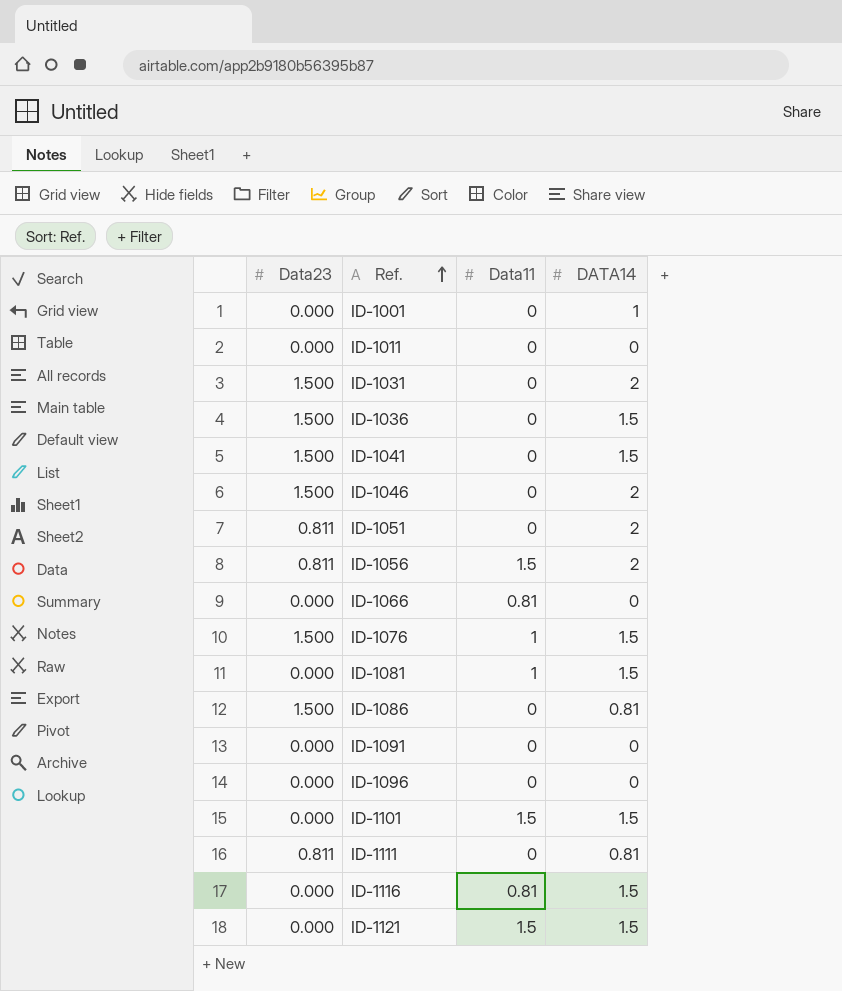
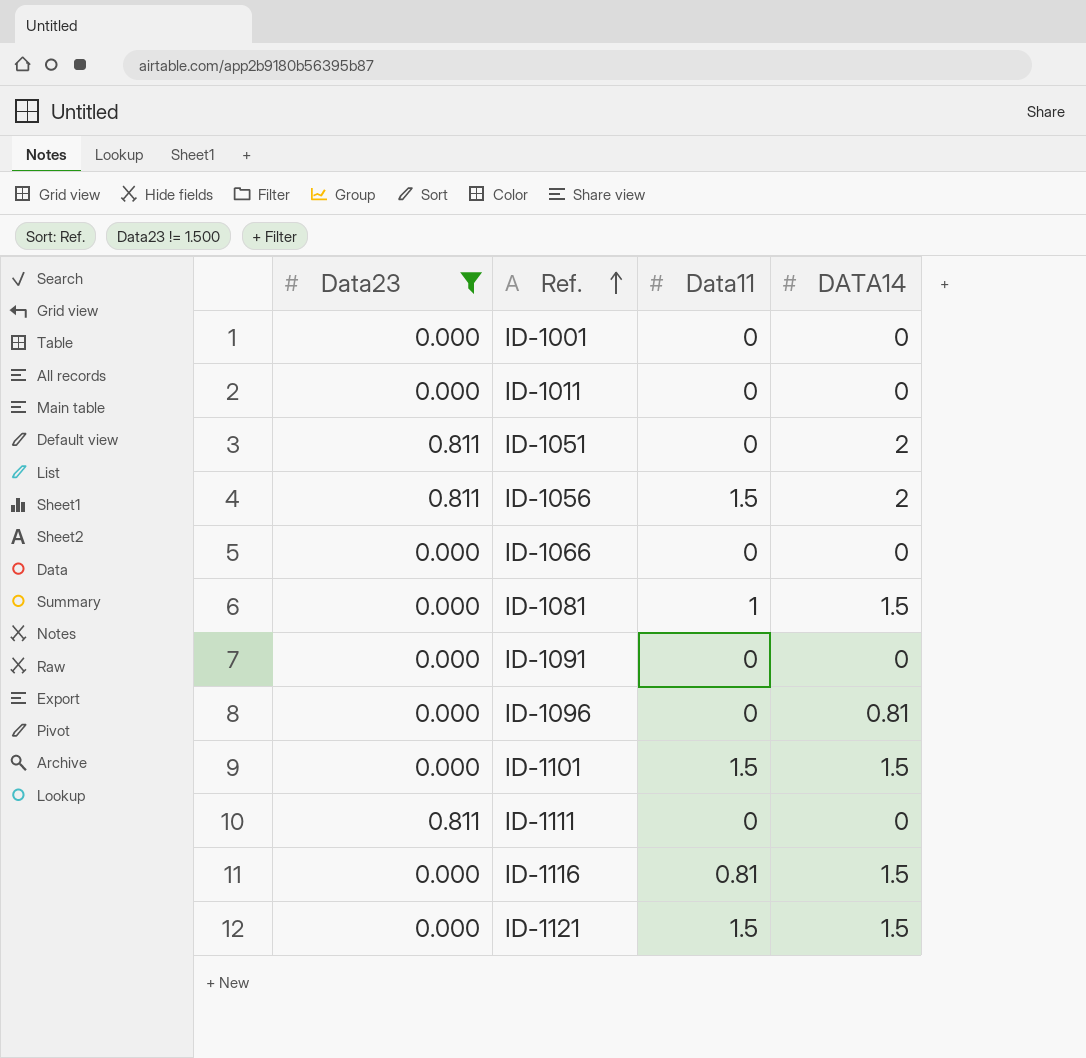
filter: none -> Data23 != 1.500
ID-1001 | DATA14: 1 -> 0
ID-1066 | Data11: 0.81 -> 0
ID-1096 | DATA14: 0 -> 0.81
ID-1111 | DATA14: 0.81 -> 0

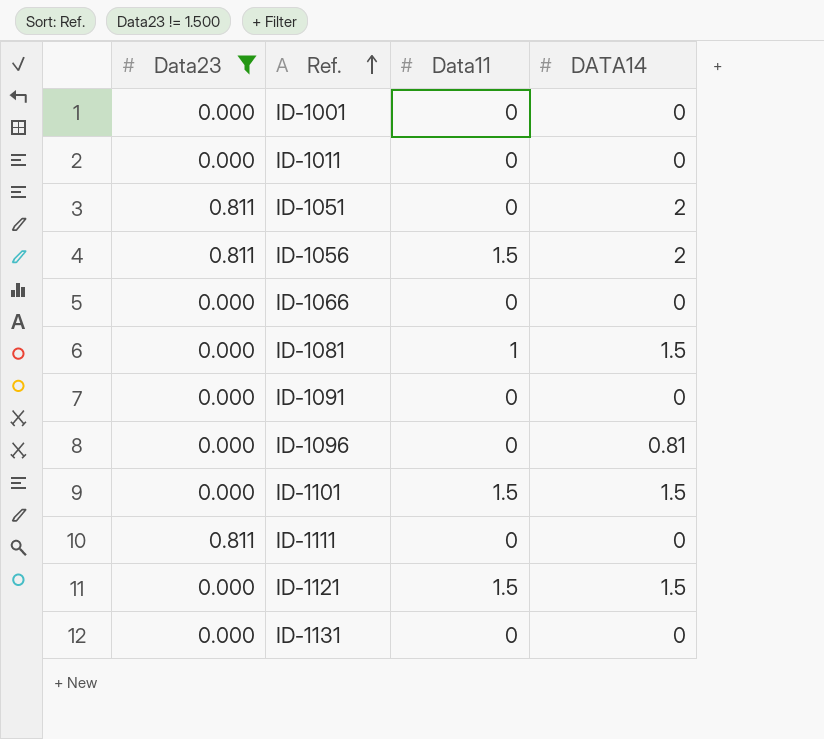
row ID-1116: 0.000 | 0.81 | 1.5 -> none
row ID-1131: none -> 0.000 | 0 | 0

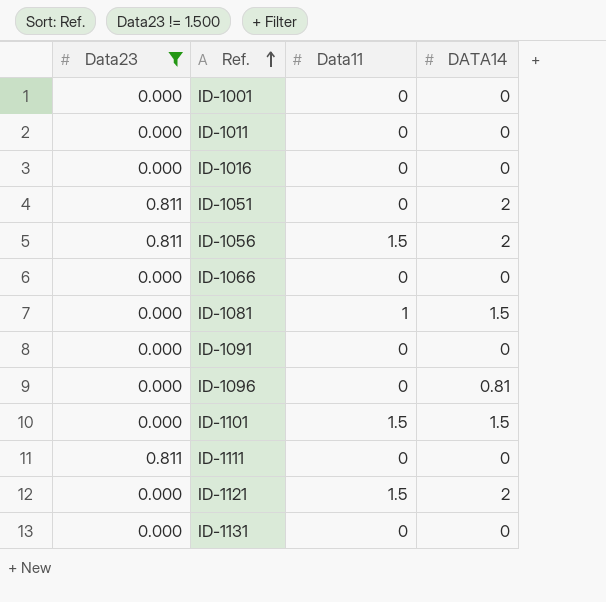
row ID-1016: none -> 0.000 | 0 | 0
ID-1121 | DATA14: 1.5 -> 2

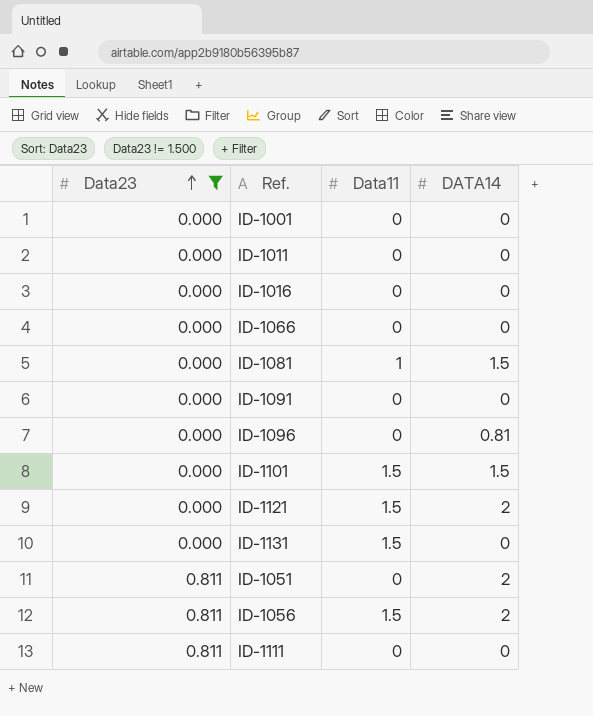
row order: Ref. ascending -> Data23 ascending
ID-1131 | Data11: 0 -> 1.5

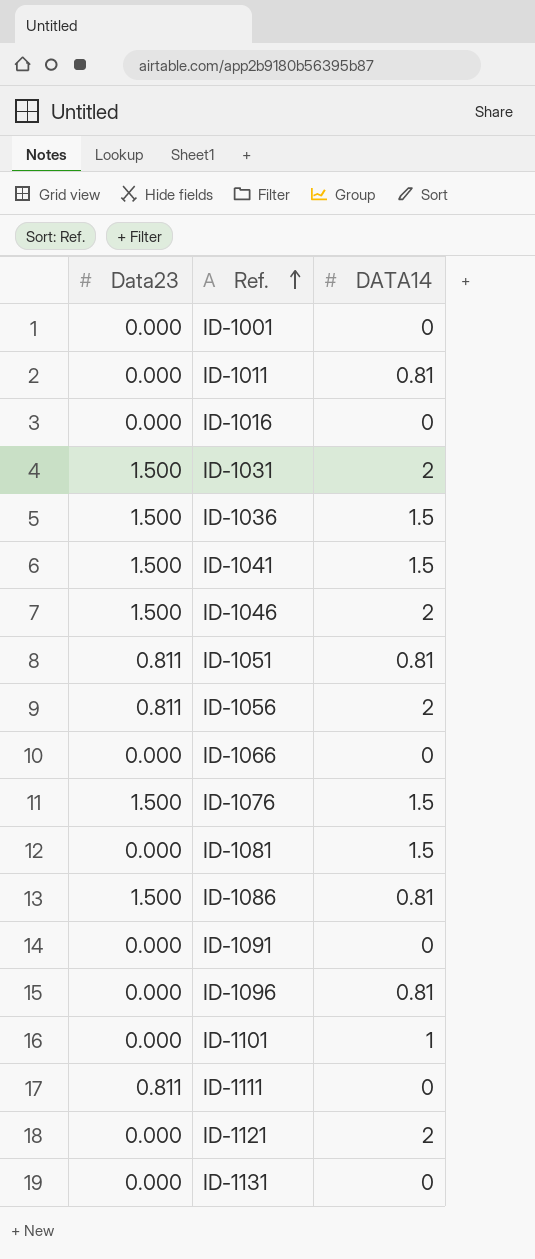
filter: Data23 != 1.500 -> none
row order: Data23 ascending -> Ref. ascending
column Data11 | position: 3 -> none
ID-1011 | DATA14: 0 -> 0.81
ID-1051 | DATA14: 2 -> 0.81
ID-1101 | DATA14: 1.5 -> 1

